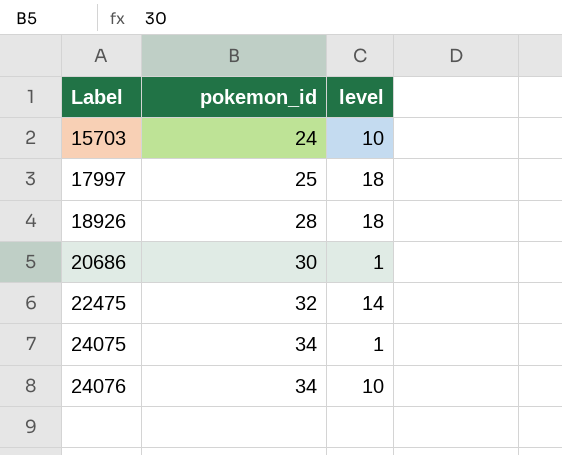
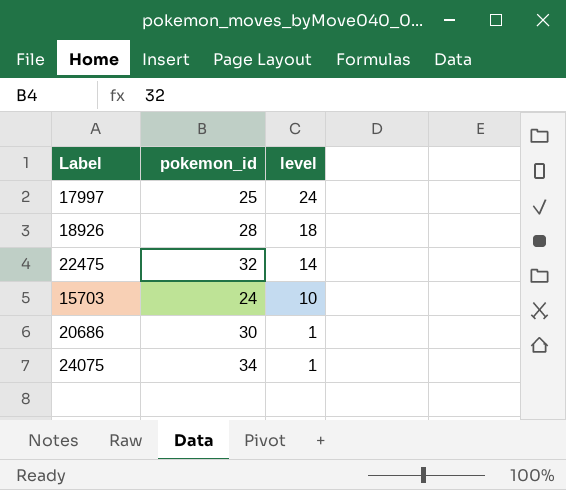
row order: Label ascending -> level descending
row 24076: 34 | 10 -> none
17997 | level: 18 -> 24

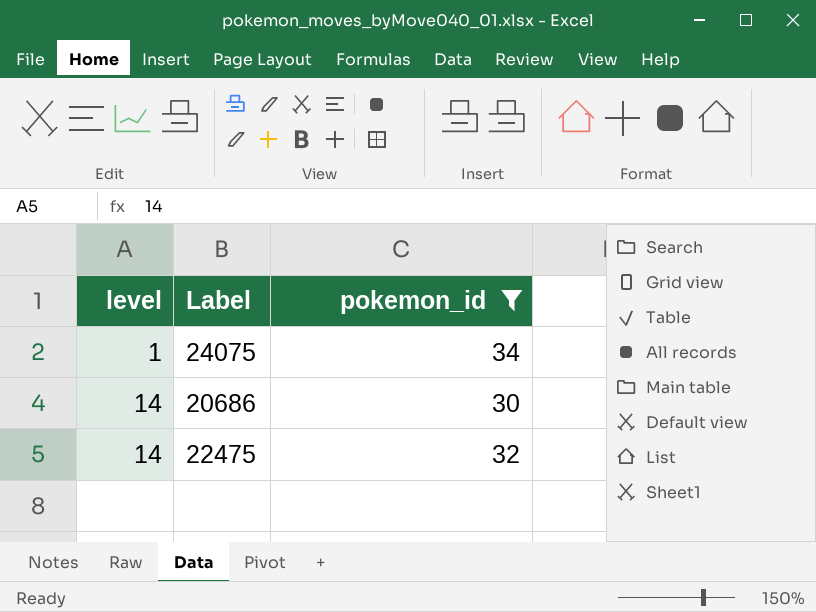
filter: none -> pokemon_id >= 30
row order: level descending -> level ascending
column level | position: 3 -> 1
20686 | level: 1 -> 14

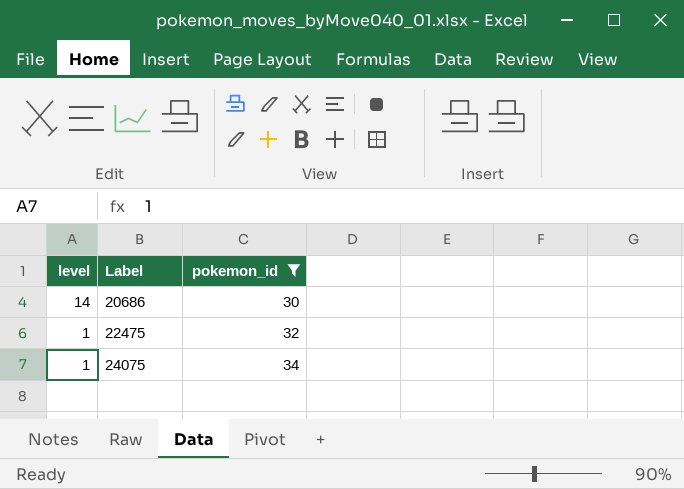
row order: level ascending -> level descending
22475 | level: 14 -> 1

